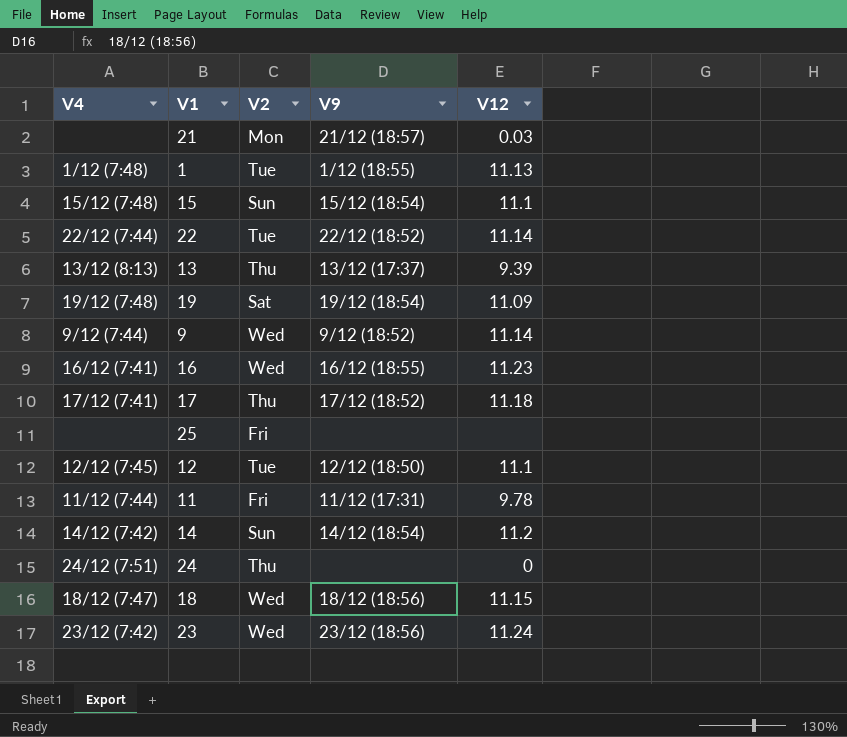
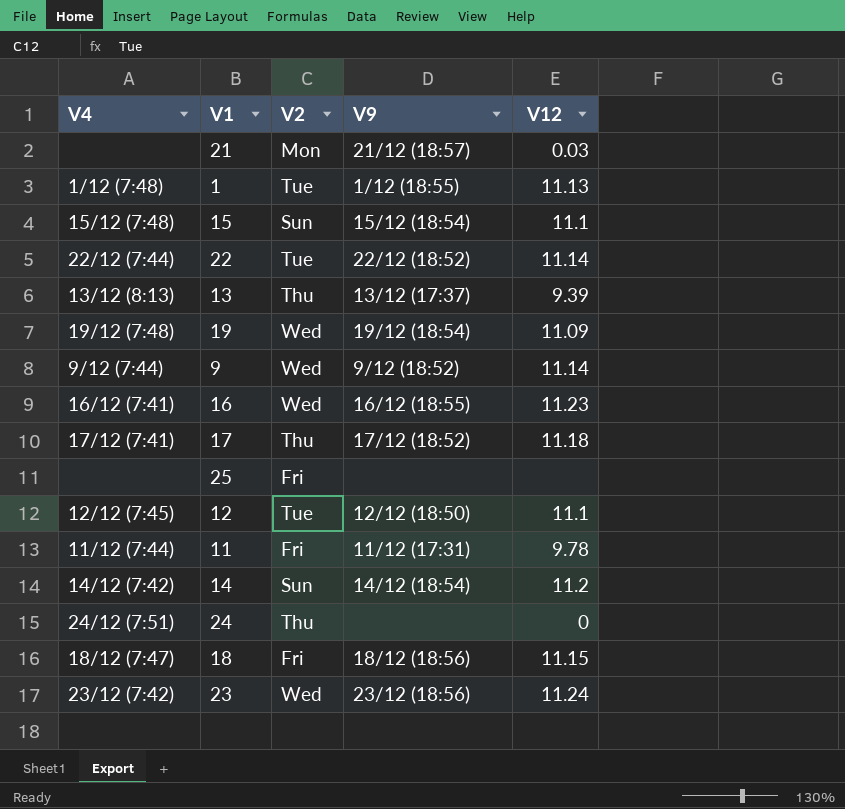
19 | V2: Sat -> Wed
18 | V2: Wed -> Fri

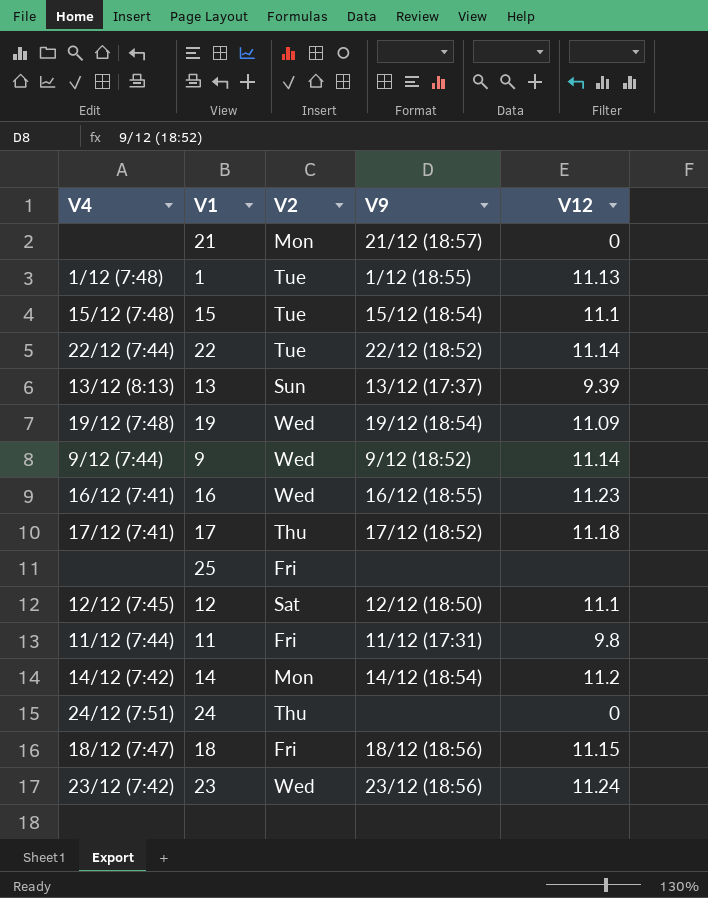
21 | V12: 0.03 -> 0
15 | V2: Sun -> Tue
13 | V2: Thu -> Sun
12 | V2: Tue -> Sat
11 | V12: 9.78 -> 9.8
14 | V2: Sun -> Mon

